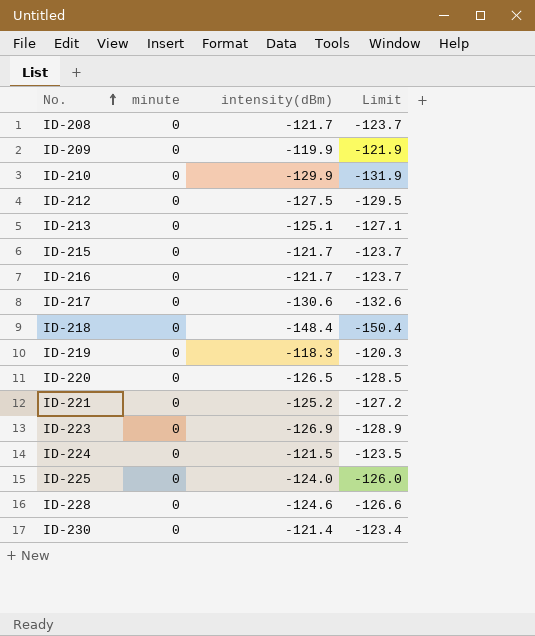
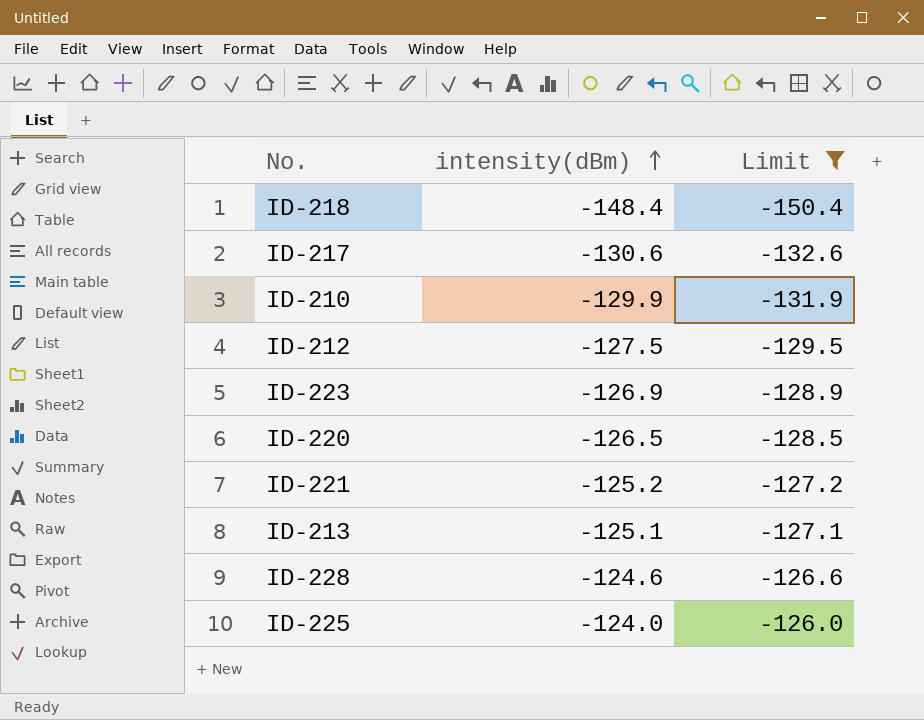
filter: none -> Limit <= -126.0
row order: No. ascending -> intensity(dBm) ascending
column minute | position: 2 -> none

